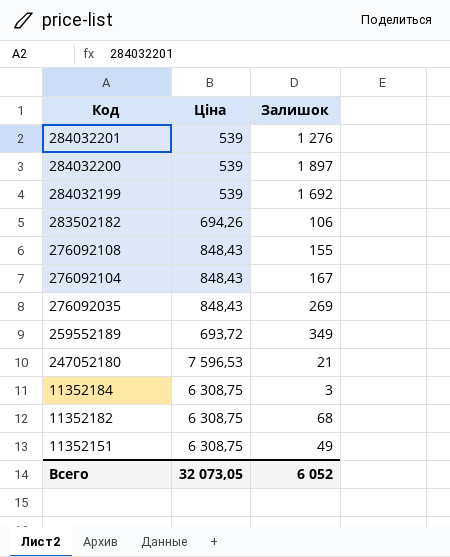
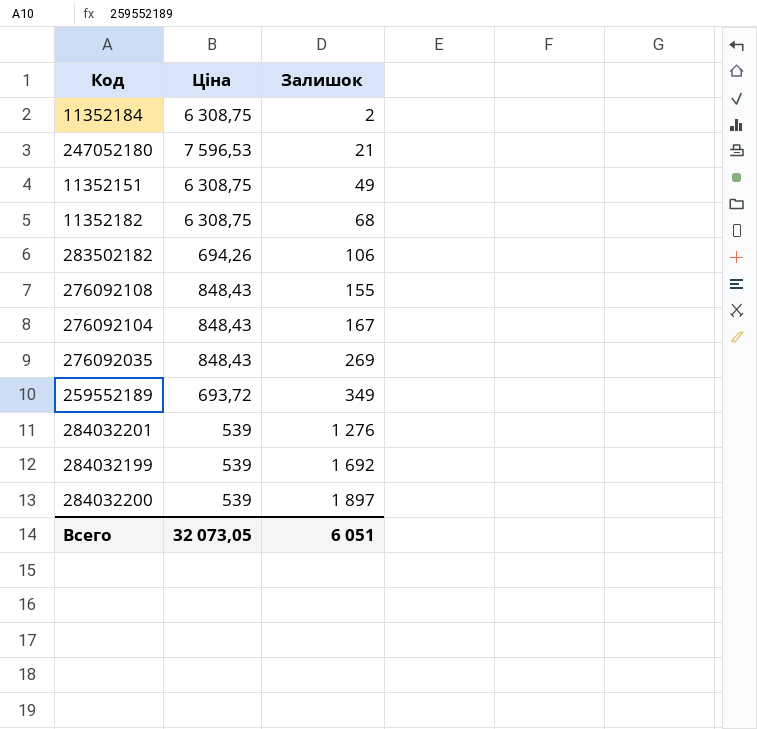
row order: Код descending -> Залишок ascending
11352184 | Залишок: 3 -> 2
Всего | Залишок: 6 052 -> 6 051

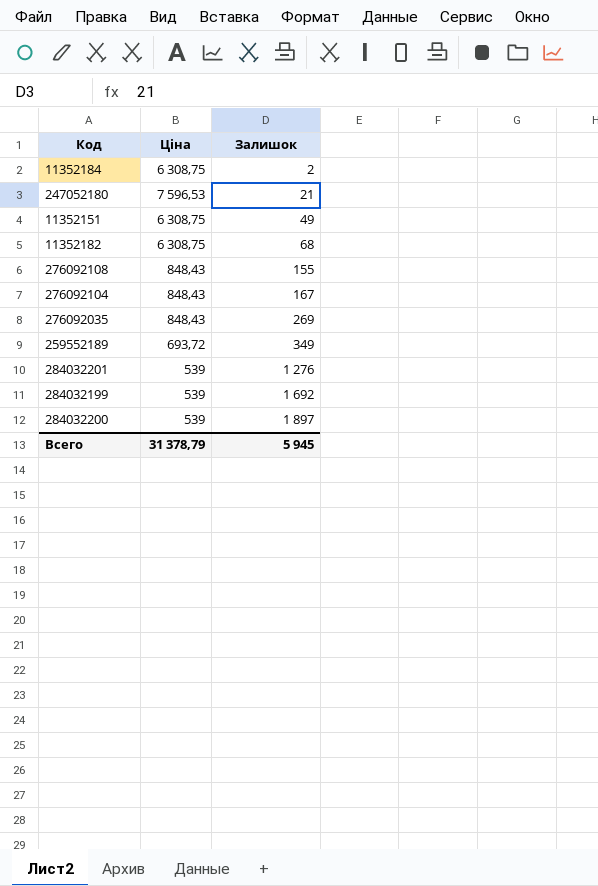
row 283502182: 694,26 | 106 -> none
Всего | Ціна: 32 073,05 -> 31 378,79
Всего | Залишок: 6 051 -> 5 945

